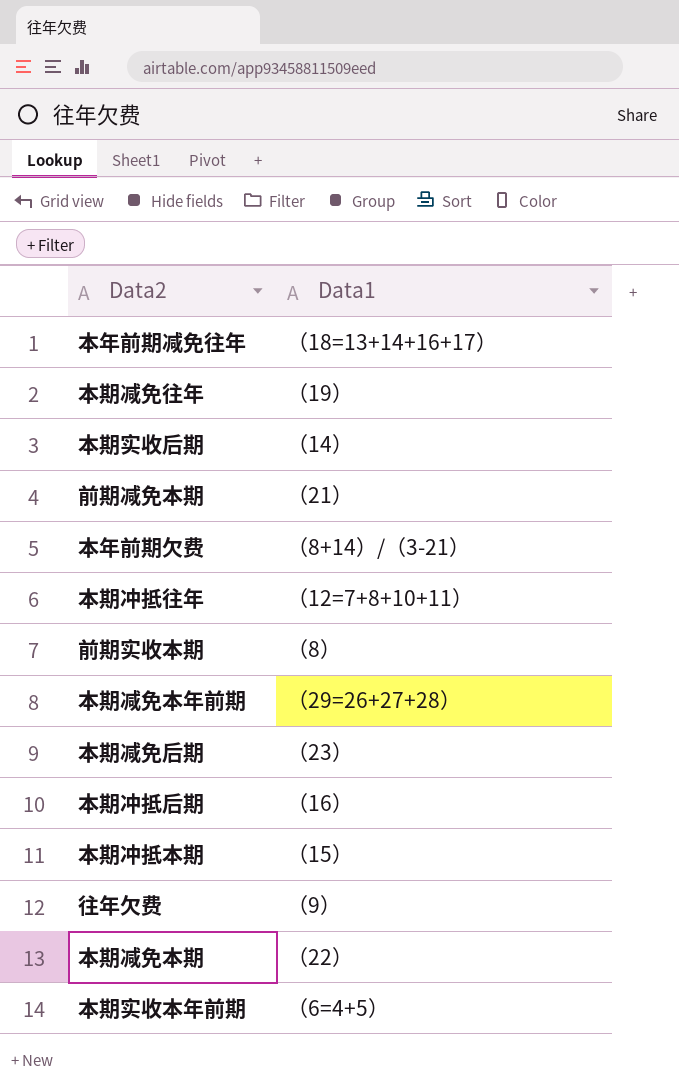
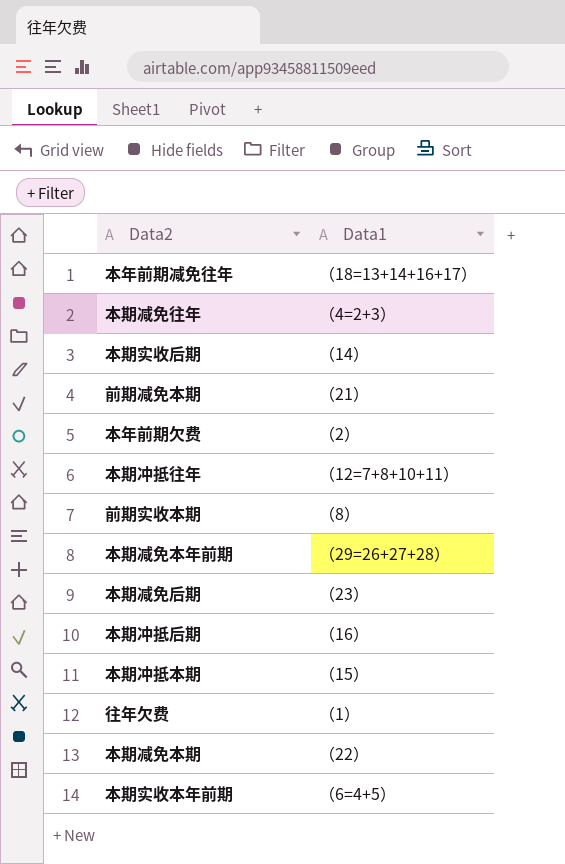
本期减免往年 | Data1: （19） -> （4=2+3）
本年前期欠费 | Data1: （8+14）/（3-21） -> （2）
往年欠费 | Data1: （9） -> （1）

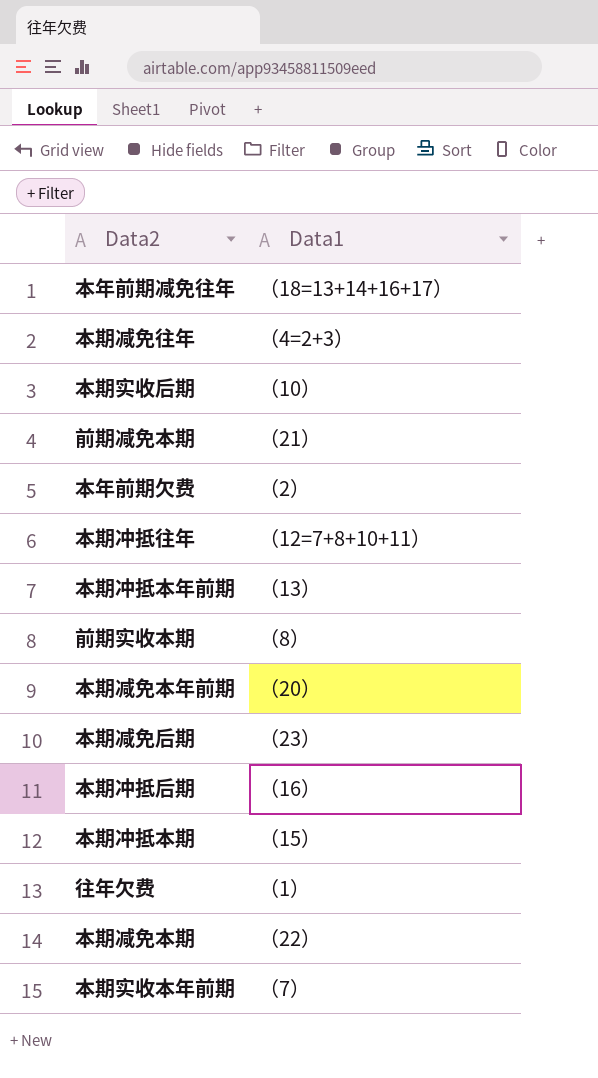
本期实收后期 | Data1: （14） -> （10）
row 本期冲抵本年前期: none -> （13）
本期减免本年前期 | Data1: （29=26+27+28） -> （20）
本期实收本年前期 | Data1: （6=4+5） -> （7）

